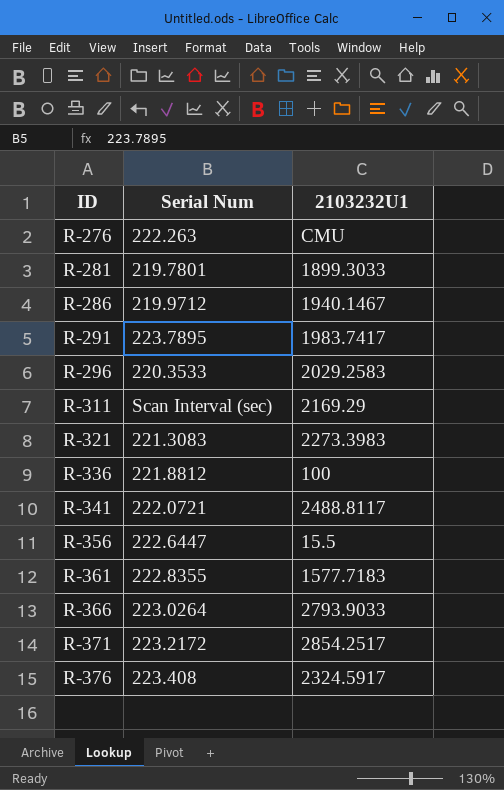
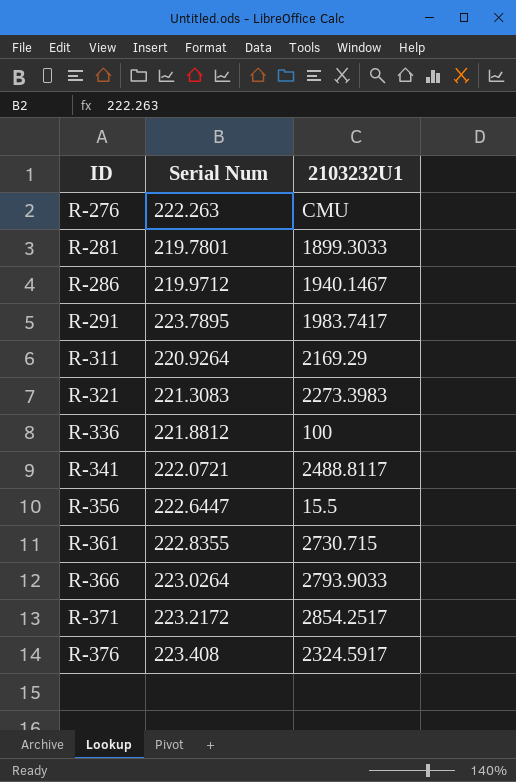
row R-296: 220.3533 | 2029.2583 -> none
R-311 | Serial Num: Scan Interval (sec) -> 220.9264
R-361 | 2103232U1: 1577.7183 -> 2730.715

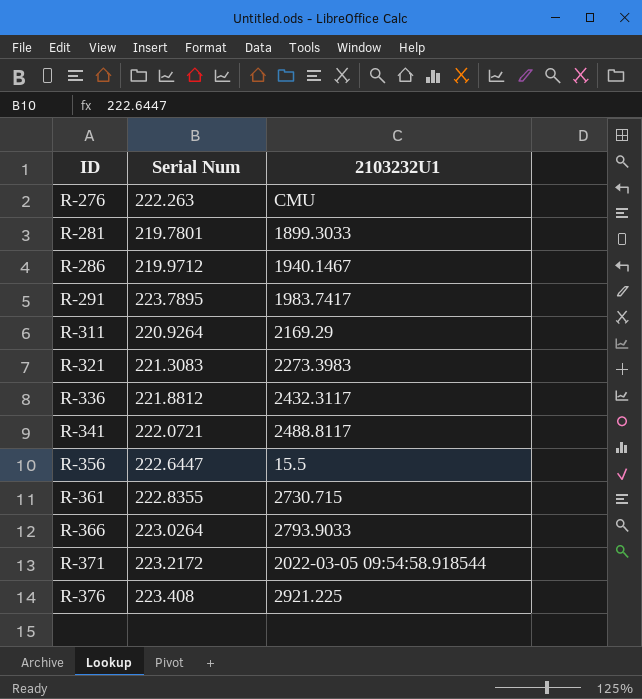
R-336 | 2103232U1: 100 -> 2432.3117
R-371 | 2103232U1: 2854.2517 -> 2022-03-05 09:54:58.918544
R-376 | 2103232U1: 2324.5917 -> 2921.225

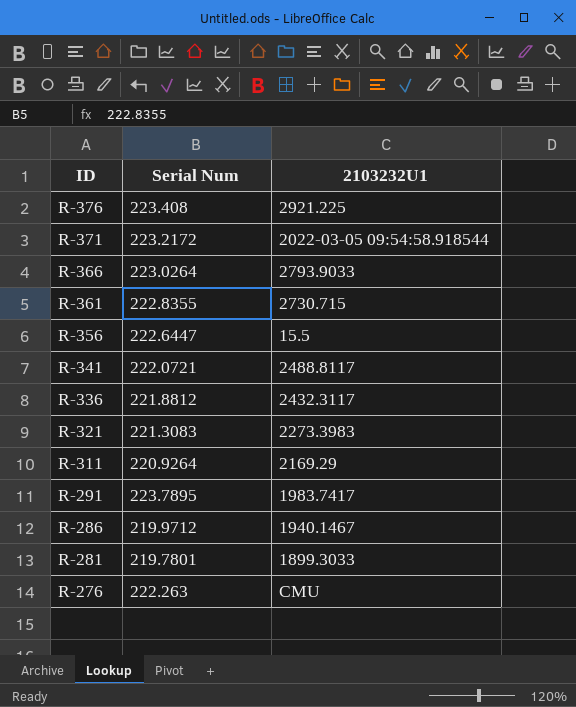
row order: ID ascending -> ID descending

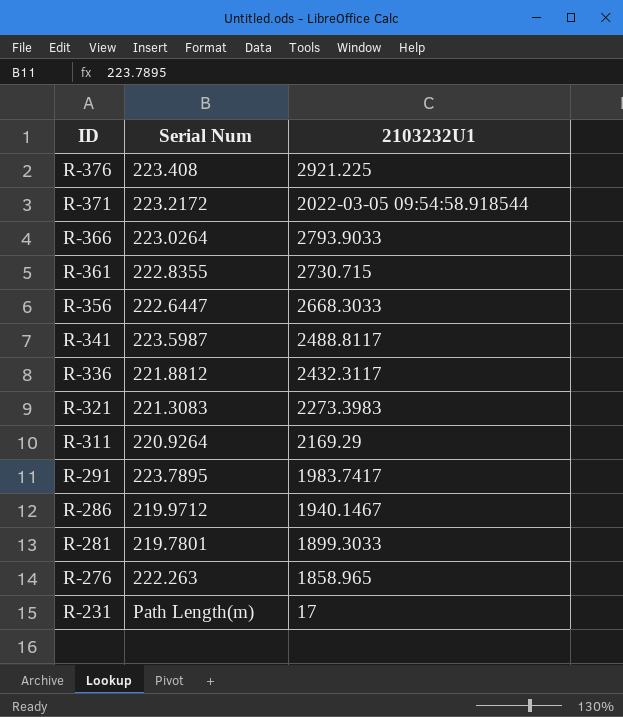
R-356 | 2103232U1: 15.5 -> 2668.3033
R-341 | Serial Num: 222.0721 -> 223.5987
R-276 | 2103232U1: CMU -> 1858.965
row R-231: none -> Path Length(m) | 17

